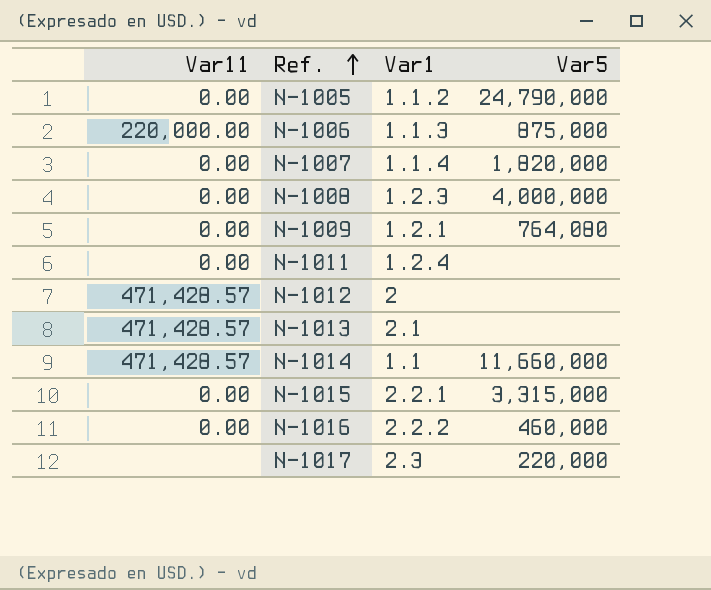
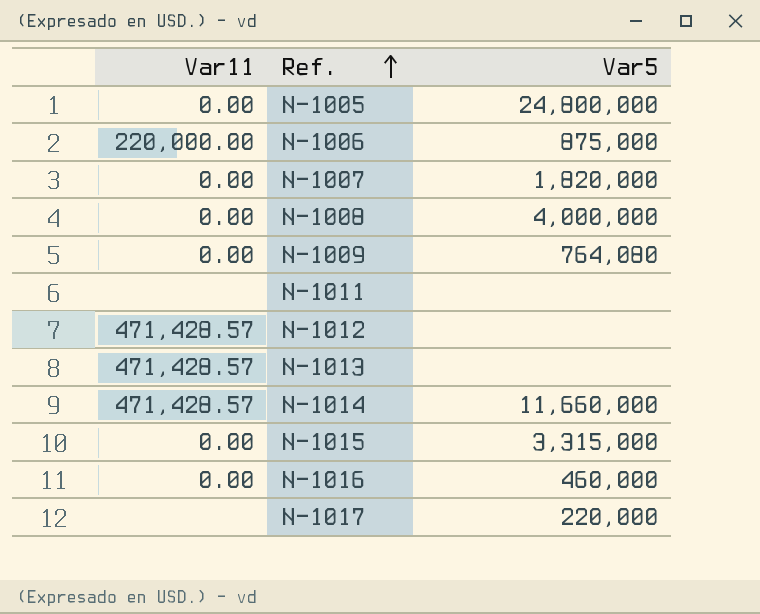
column Var1 | position: 3 -> none
N-1005 | Var5: 24,790,000 -> 24,800,000
N-1011 | Var11: 0.00 -> none

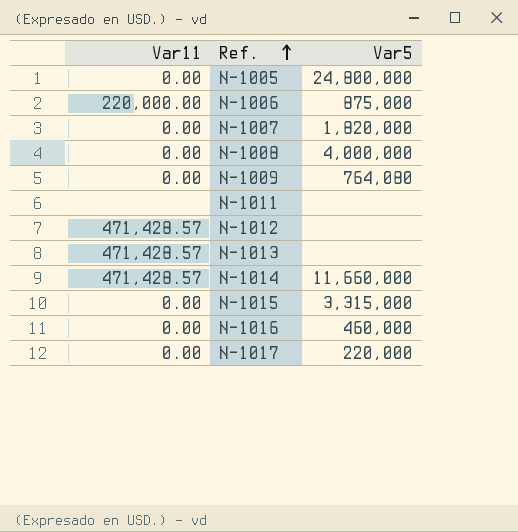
N-1017 | Var11: none -> 0.00

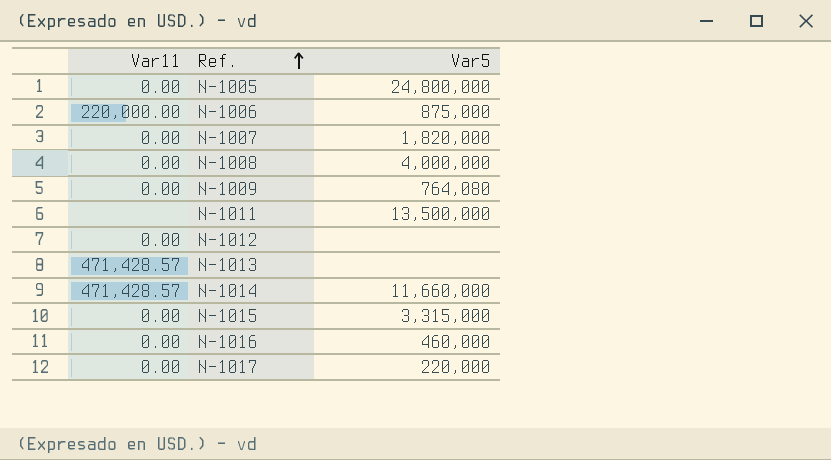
N-1011 | Var5: none -> 13,500,000
N-1012 | Var11: 471,428.57 -> 0.00

